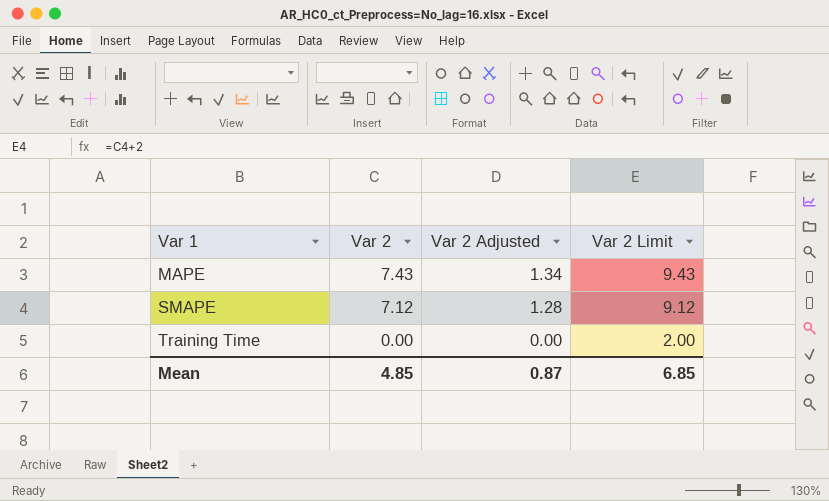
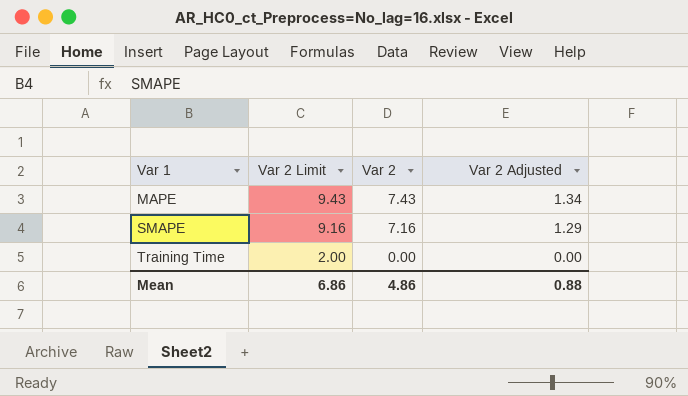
column Var 2 Limit | position: 4 -> 2
SMAPE | Var 2 Limit: 9.12 -> 9.16
SMAPE | Var 2: 7.12 -> 7.16
SMAPE | Var 2 Adjusted: 1.28 -> 1.29
Mean | Var 2 Limit: 6.85 -> 6.86
Mean | Var 2: 4.85 -> 4.86
Mean | Var 2 Adjusted: 0.87 -> 0.88

